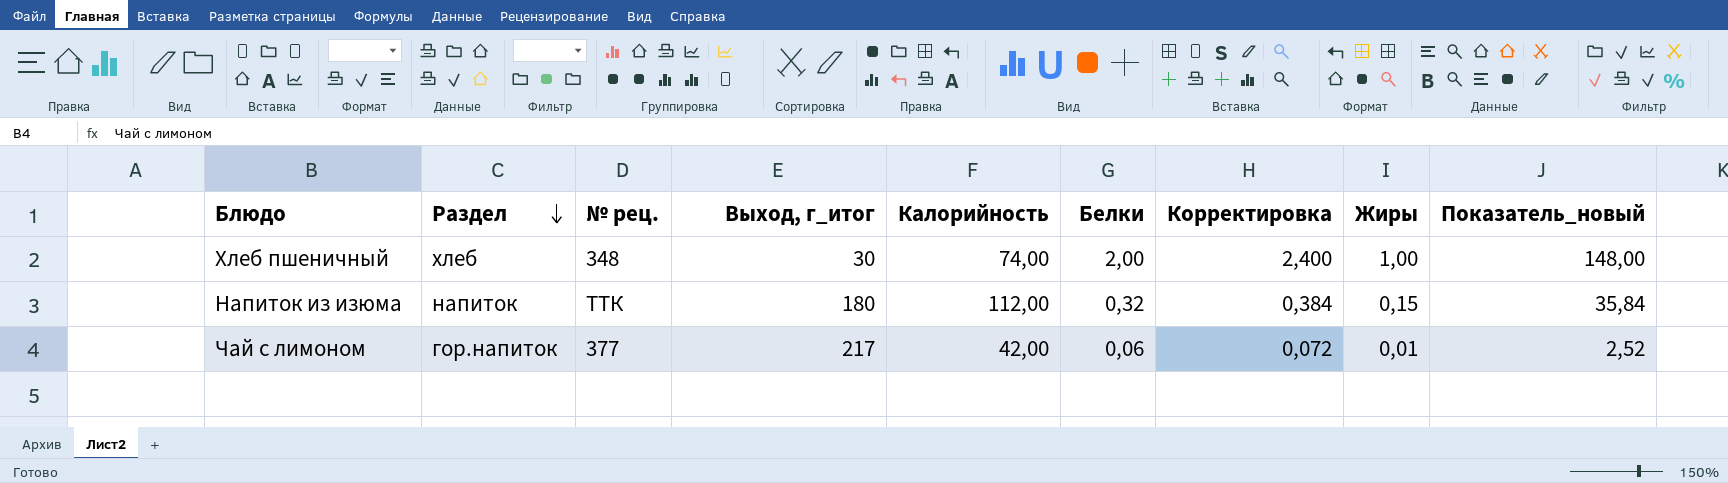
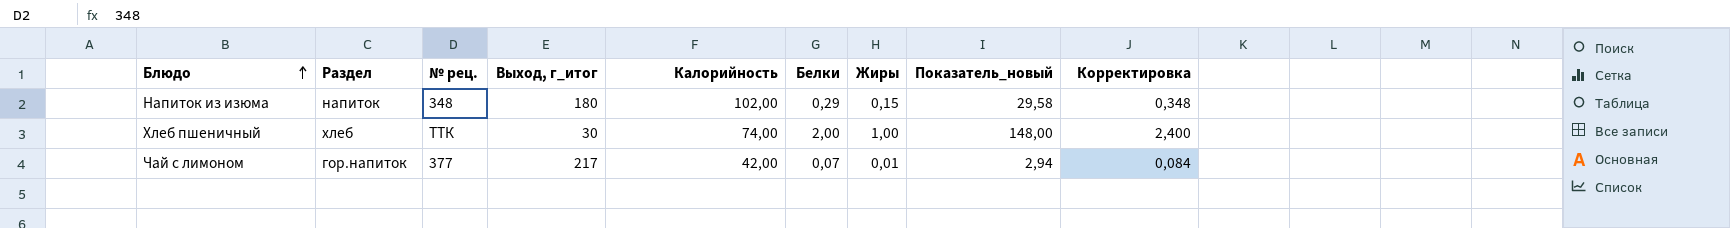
row order: Раздел descending -> Блюдо ascending
column Корректировка | position: 7 -> 9
Напиток из изюма | № рец.: ТТК -> 348
Напиток из изюма | Калорийность: 112,00 -> 102,00
Напиток из изюма | Белки: 0,32 -> 0,29
Напиток из изюма | Показатель_новый: 35,84 -> 29,58
Напиток из изюма | Корректировка: 0,384 -> 0,348
Хлеб пшеничный | № рец.: 348 -> ТТК
Чай с лимоном | Белки: 0,06 -> 0,07
Чай с лимоном | Показатель_новый: 2,52 -> 2,94
Чай с лимоном | Корректировка: 0,072 -> 0,084

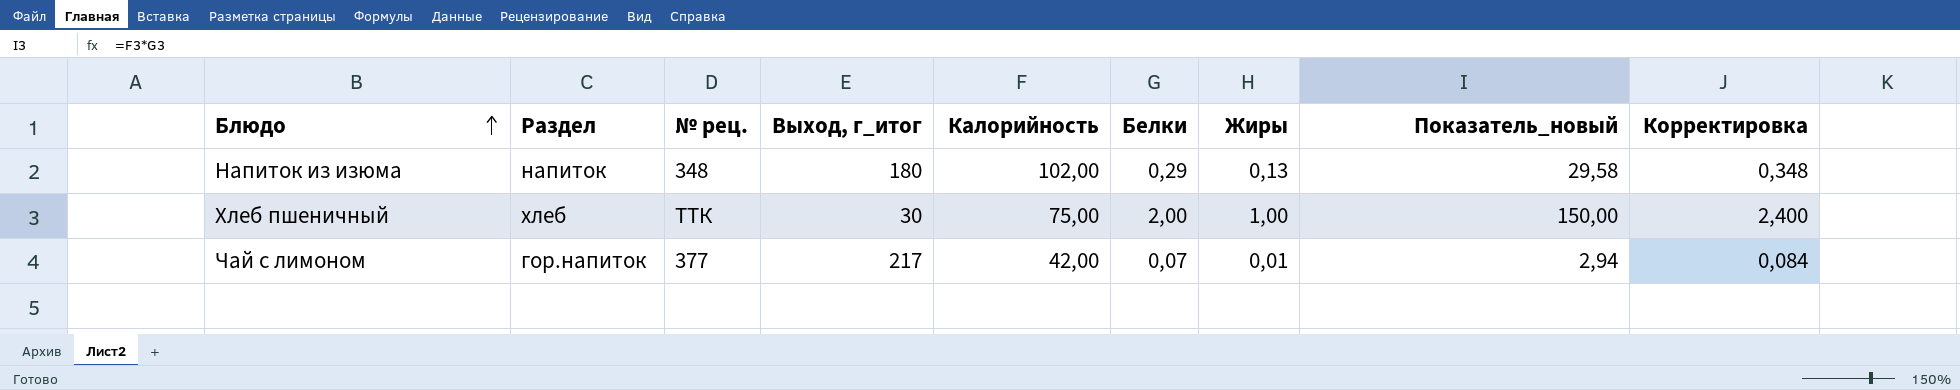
Напиток из изюма | Жиры: 0,15 -> 0,13
Хлеб пшеничный | Калорийность: 74,00 -> 75,00
Хлеб пшеничный | Показатель_новый: 148,00 -> 150,00

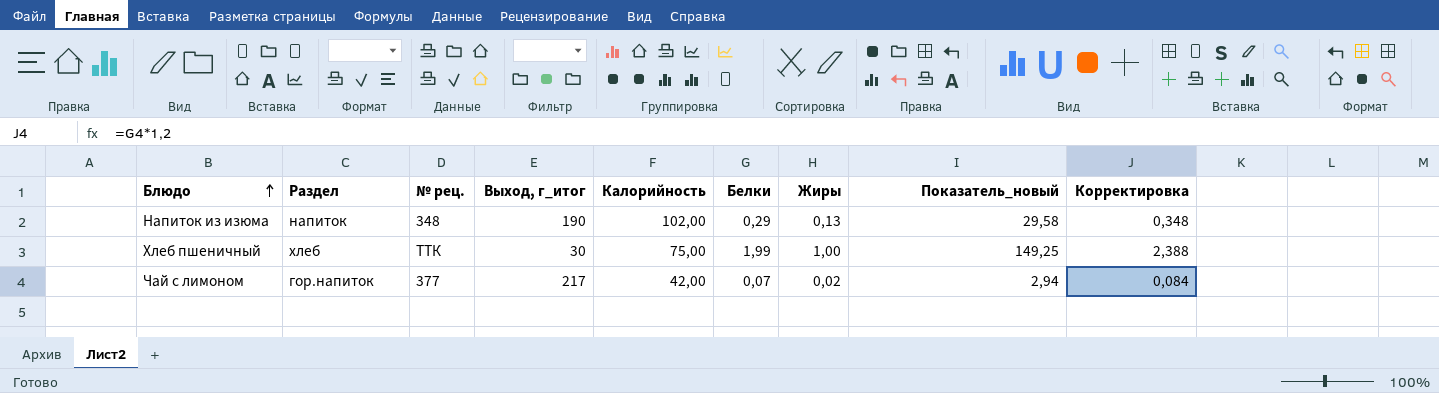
Напиток из изюма | Выход, г_итог: 180 -> 190
Хлеб пшеничный | Белки: 2,00 -> 1,99
Хлеб пшеничный | Показатель_новый: 150,00 -> 149,25
Хлеб пшеничный | Корректировка: 2,400 -> 2,388
Чай с лимоном | Жиры: 0,01 -> 0,02

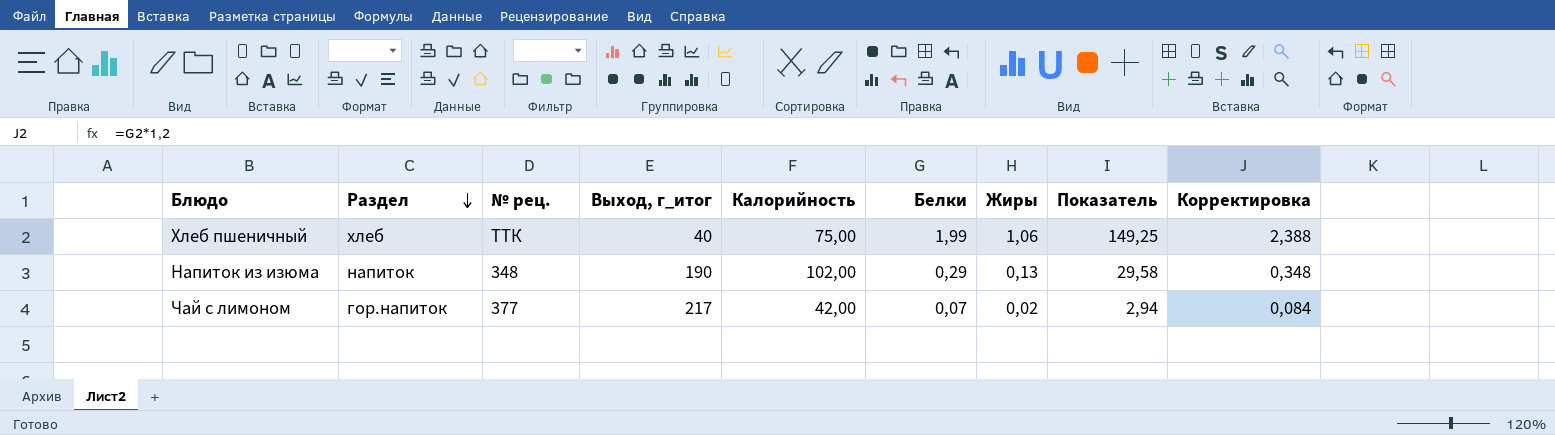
row order: Блюдо ascending -> Раздел descending
column name: Показатель_новый -> Показатель
Хлеб пшеничный | Выход, г_итог: 30 -> 40
Хлеб пшеничный | Жиры: 1,00 -> 1,06

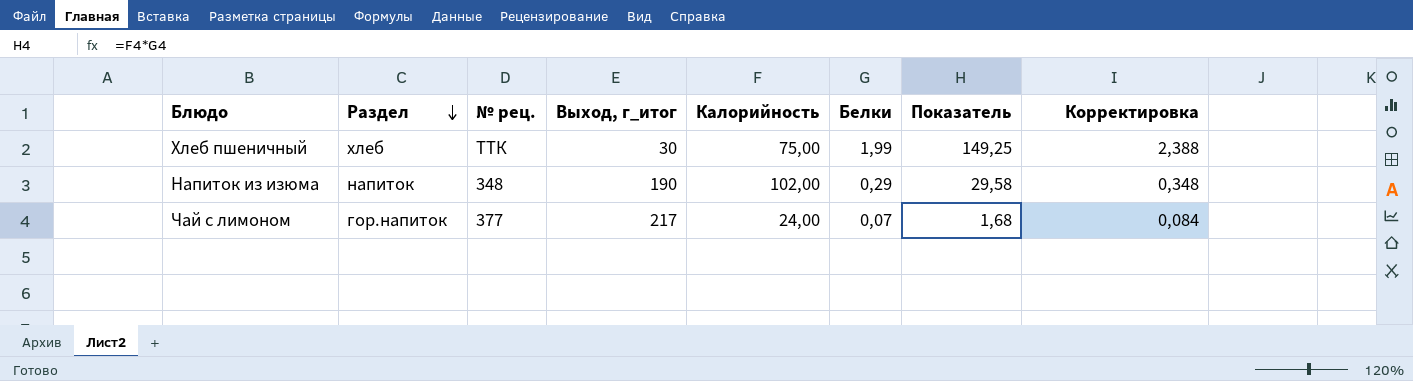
column Жиры | position: 7 -> none
Хлеб пшеничный | Выход, г_итог: 40 -> 30
Чай с лимоном | Калорийность: 42,00 -> 24,00
Чай с лимоном | Показатель: 2,94 -> 1,68

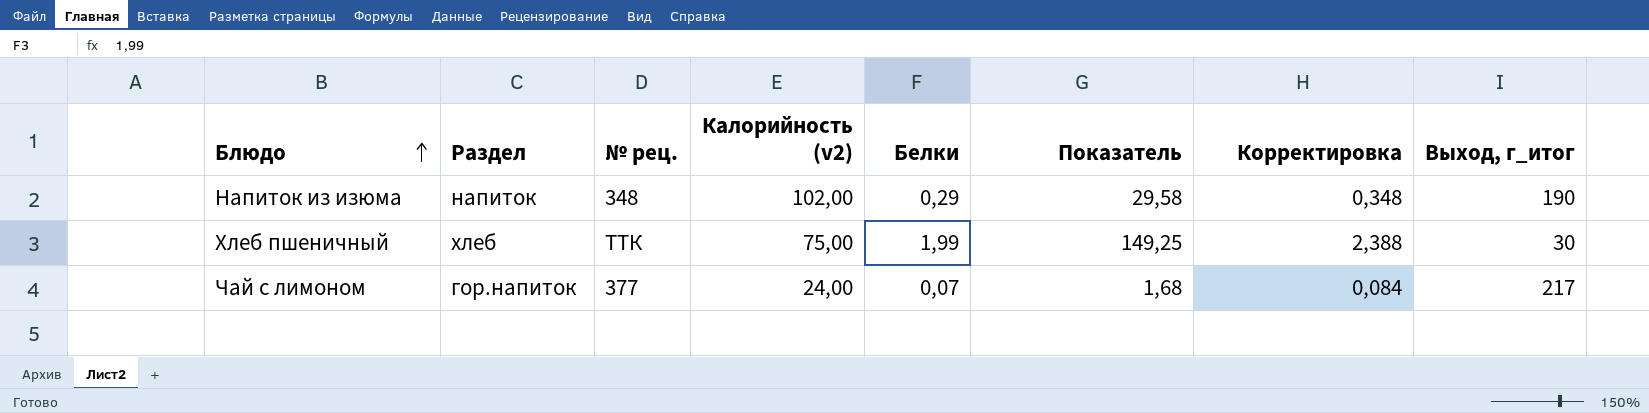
row order: Раздел descending -> Блюдо ascending
column name: Калорийность -> Калорийность (v2)
column Выход, г_итог | position: 4 -> 8

